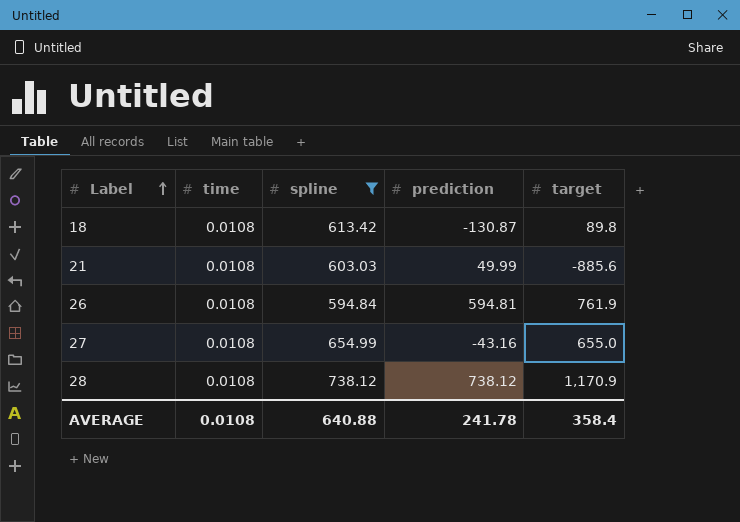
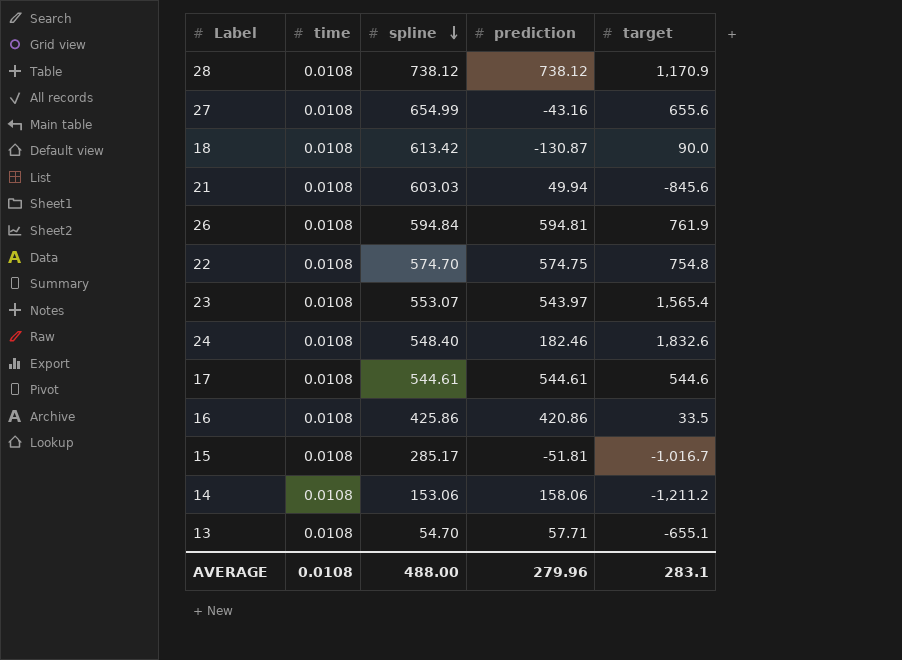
filter: spline >= 594.84 -> none
row order: Label ascending -> spline descending
27 | target: 655.0 -> 655.6
18 | target: 89.8 -> 90.0
21 | prediction: 49.99 -> 49.94
21 | target: -885.6 -> -845.6
AVERAGE | spline: 640.88 -> 488.00
AVERAGE | prediction: 241.78 -> 279.96
AVERAGE | target: 358.4 -> 283.1

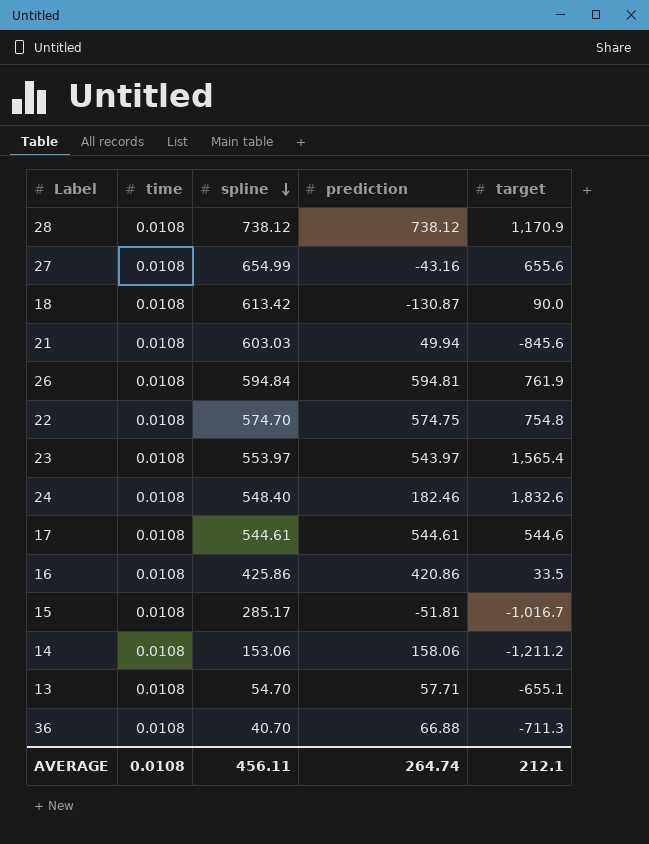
23 | spline: 553.07 -> 553.97
row 36: none -> 0.0108 | 40.70 | 66.88 | -711.3
AVERAGE | spline: 488.00 -> 456.11
AVERAGE | prediction: 279.96 -> 264.74
AVERAGE | target: 283.1 -> 212.1

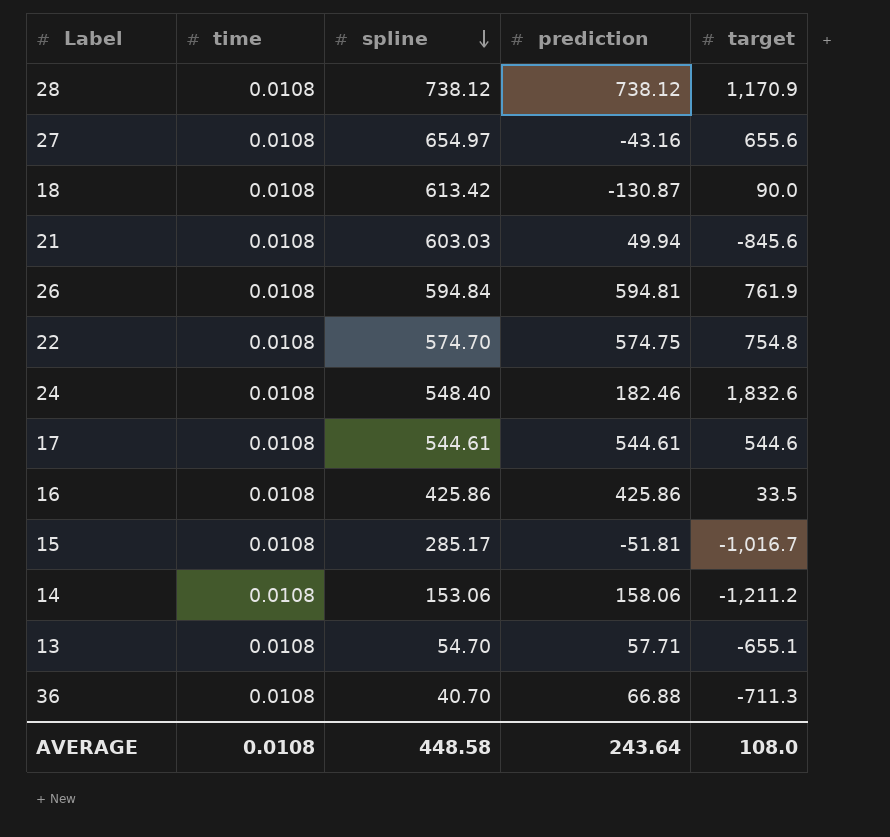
row 23: 0.0108 | 553.97 | 543.97 | 1,565.4 -> none
27 | spline: 654.99 -> 654.97
16 | prediction: 420.86 -> 425.86
AVERAGE | spline: 456.11 -> 448.58
AVERAGE | prediction: 264.74 -> 243.64
AVERAGE | target: 212.1 -> 108.0

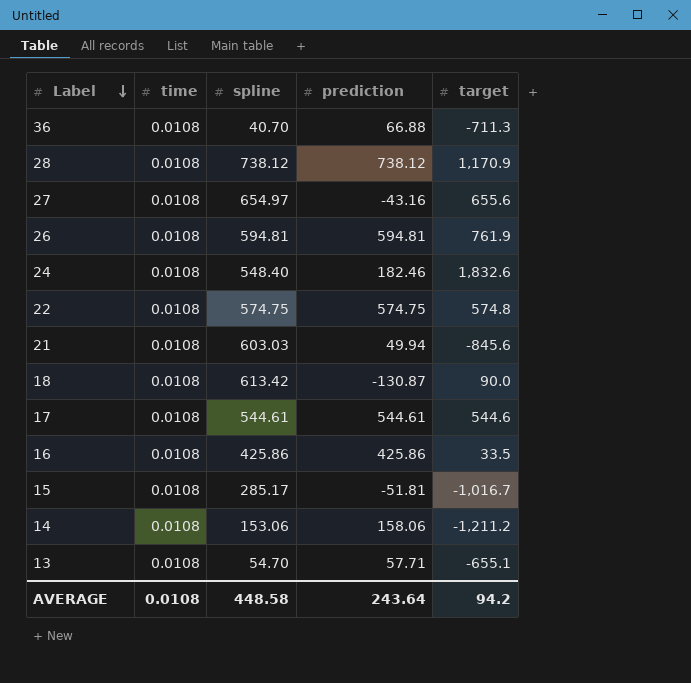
row order: spline descending -> Label descending
26 | spline: 594.84 -> 594.81
22 | spline: 574.70 -> 574.75
22 | target: 754.8 -> 574.8
AVERAGE | target: 108.0 -> 94.2

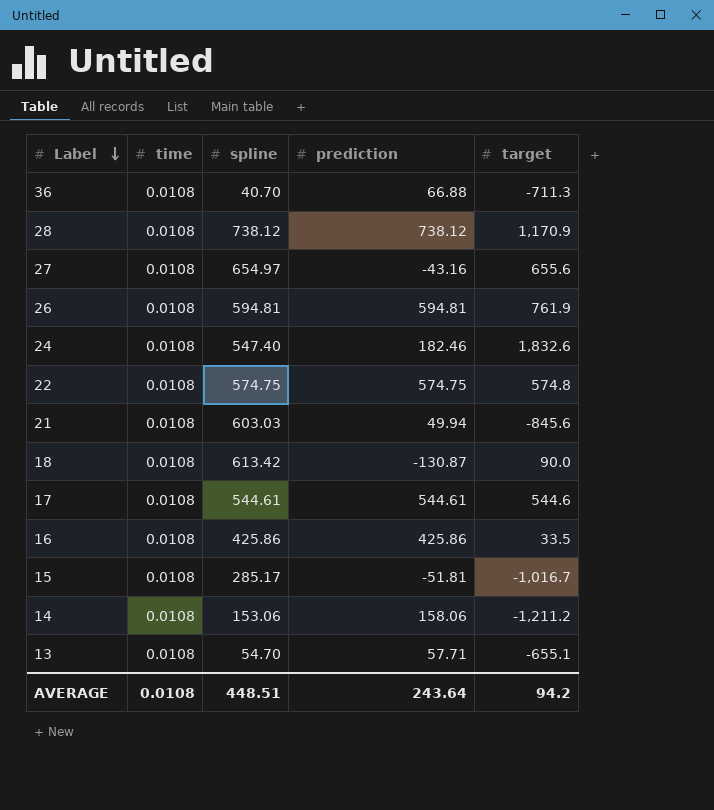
24 | spline: 548.40 -> 547.40
AVERAGE | spline: 448.58 -> 448.51

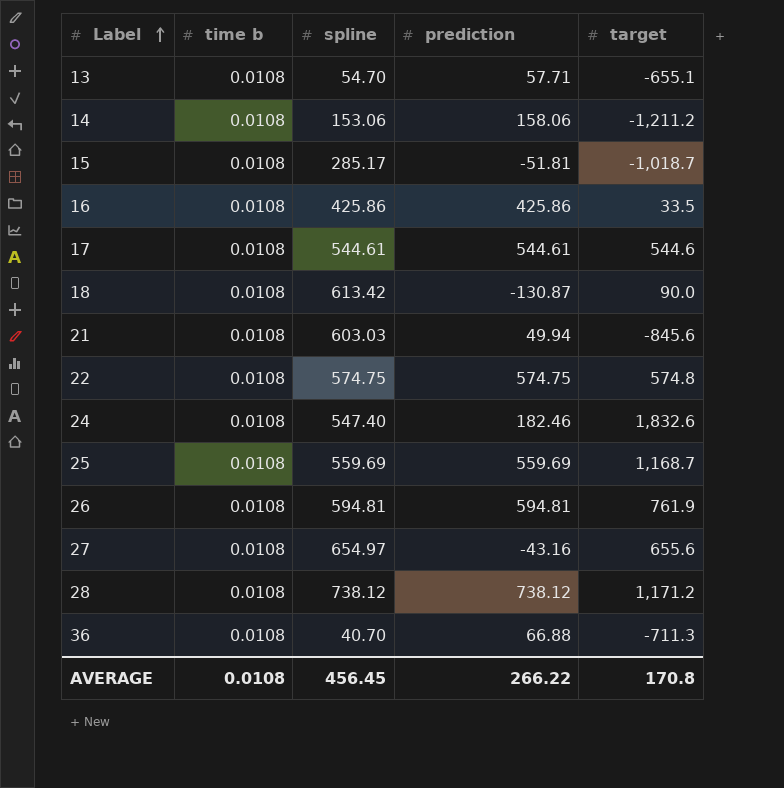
row order: Label descending -> Label ascending
column name: time -> time b
15 | target: -1,016.7 -> -1,018.7
row 25: none -> 0.0108 | 559.69 | 559.69 | 1,168.7
28 | target: 1,170.9 -> 1,171.2
AVERAGE | spline: 448.51 -> 456.45
AVERAGE | prediction: 243.64 -> 266.22
AVERAGE | target: 94.2 -> 170.8

